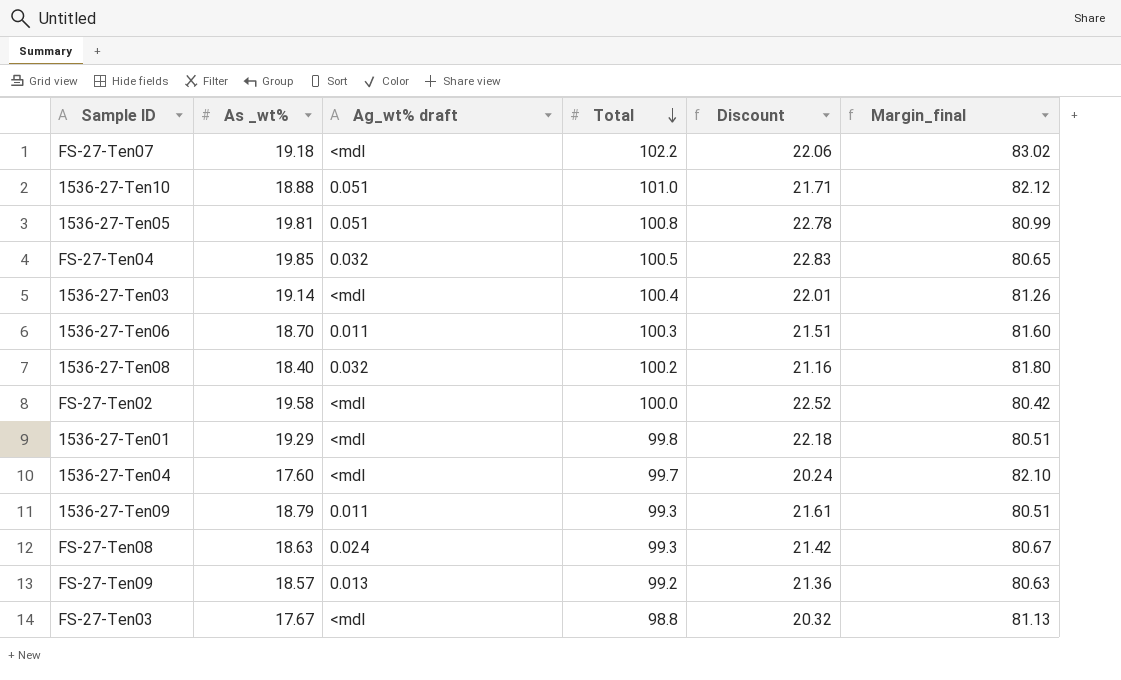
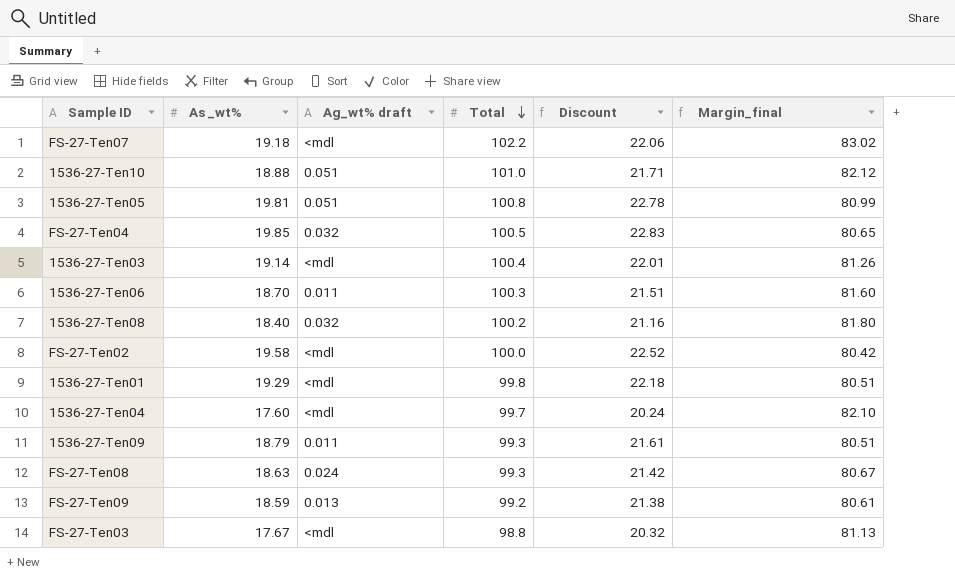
FS-27-Ten09 | As _wt%: 18.57 -> 18.59
FS-27-Ten09 | Discount: 21.36 -> 21.38
FS-27-Ten09 | Margin_final: 80.63 -> 80.61

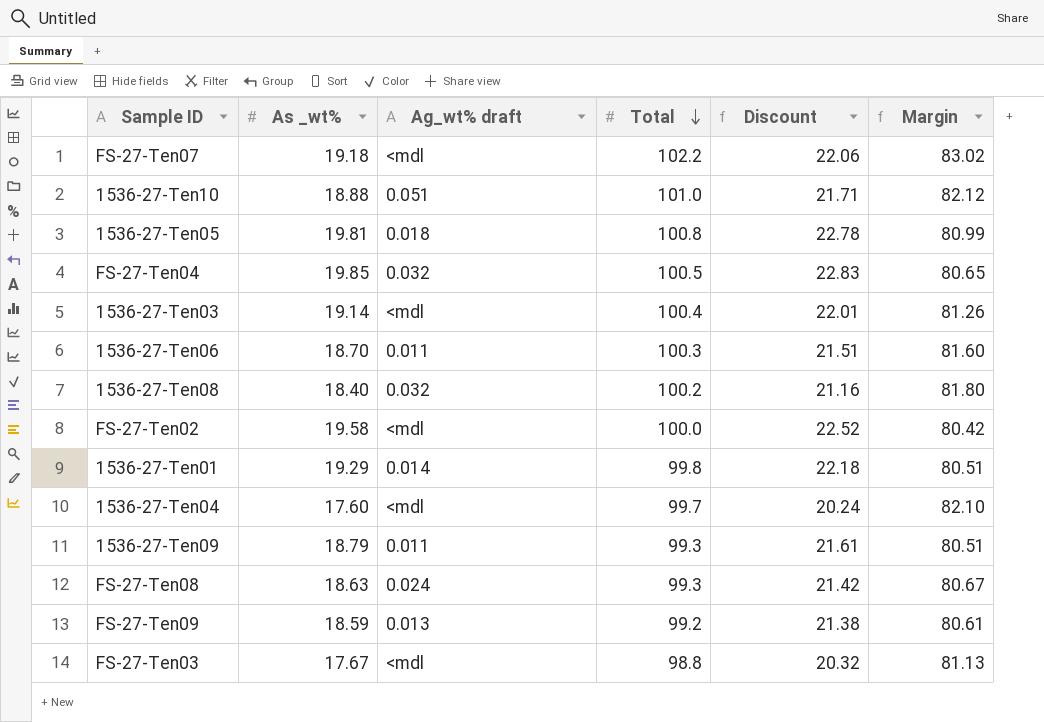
column name: Margin_final -> Margin
1536-27-Ten05 | Ag_wt% draft: 0.051 -> 0.018
1536-27-Ten01 | Ag_wt% draft: <mdl -> 0.014

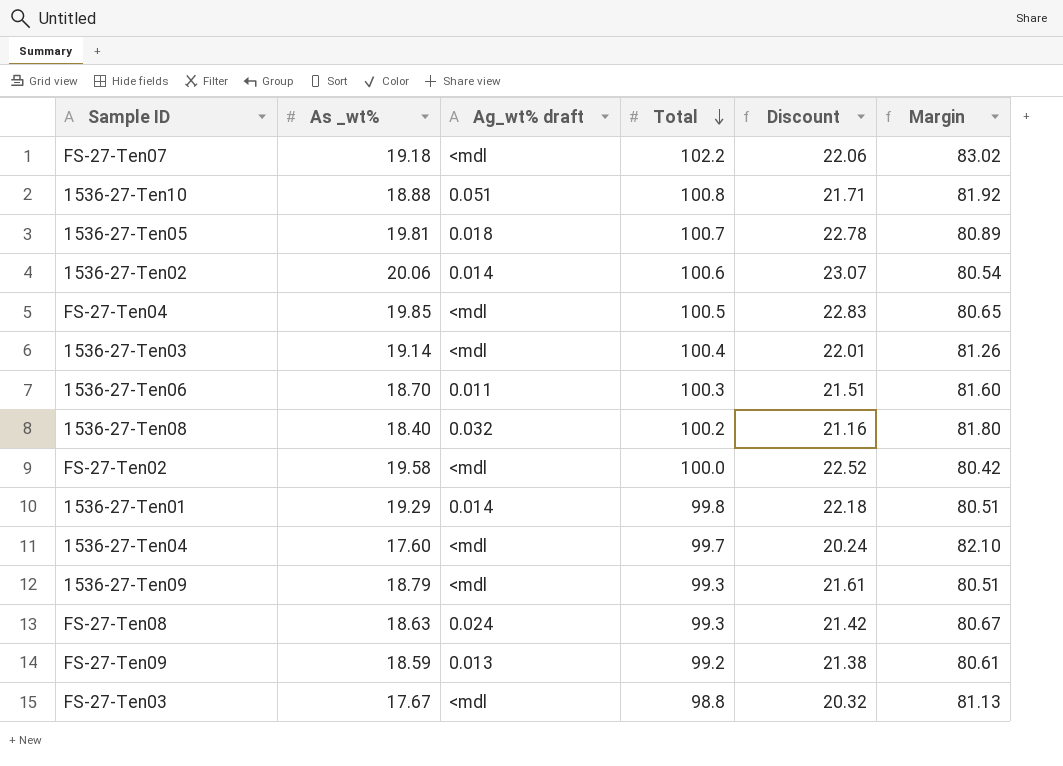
1536-27-Ten10 | Total: 101.0 -> 100.8
1536-27-Ten10 | Margin: 82.12 -> 81.92
1536-27-Ten05 | Total: 100.8 -> 100.7
1536-27-Ten05 | Margin: 80.99 -> 80.89
row 1536-27-Ten02: none -> 20.06 | 0.014 | 100.6 | 23.07 | 80.54
FS-27-Ten04 | Ag_wt% draft: 0.032 -> <mdl
1536-27-Ten09 | Ag_wt% draft: 0.011 -> <mdl

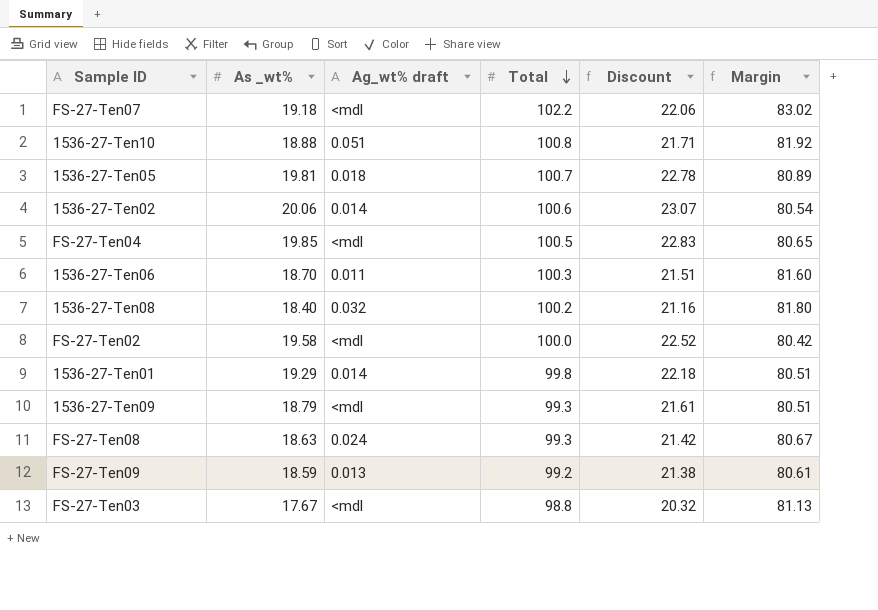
row 1536-27-Ten03: 19.14 | <mdl | 100.4 | 22.01 | 81.26 -> none
row 1536-27-Ten04: 17.60 | <mdl | 99.7 | 20.24 | 82.10 -> none

